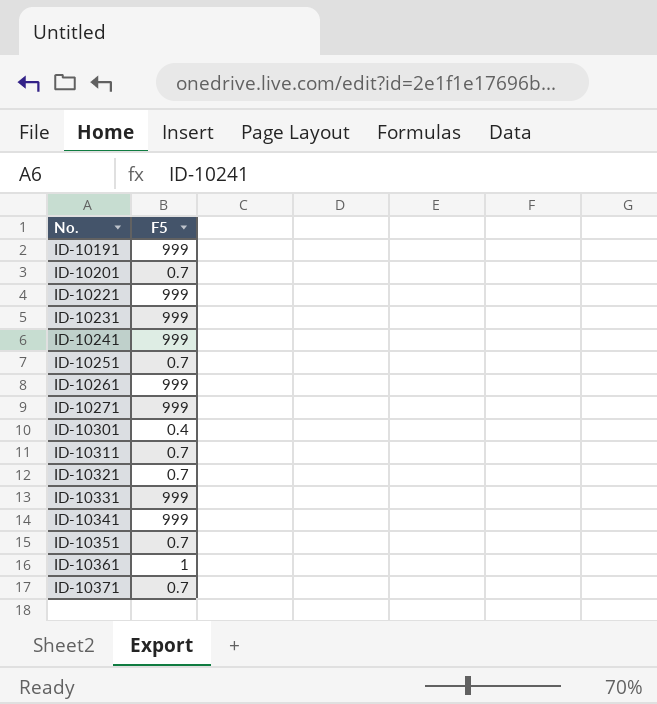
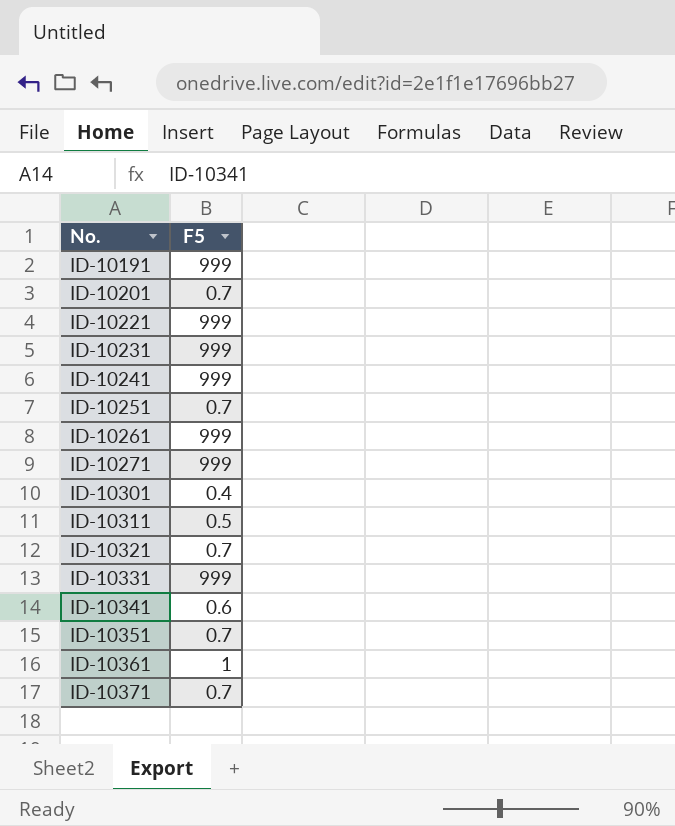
ID-10311 | F5: 0.7 -> 0.5
ID-10341 | F5: 999 -> 0.6

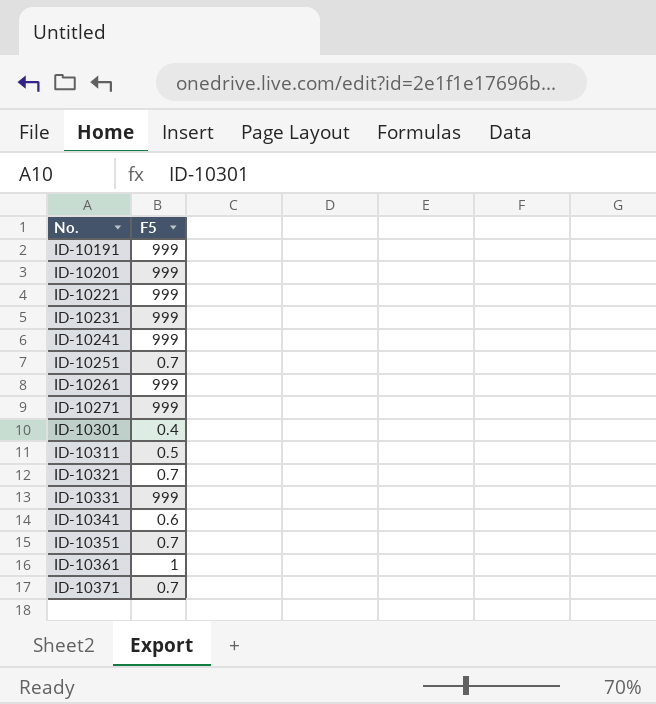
ID-10201 | F5: 0.7 -> 999

